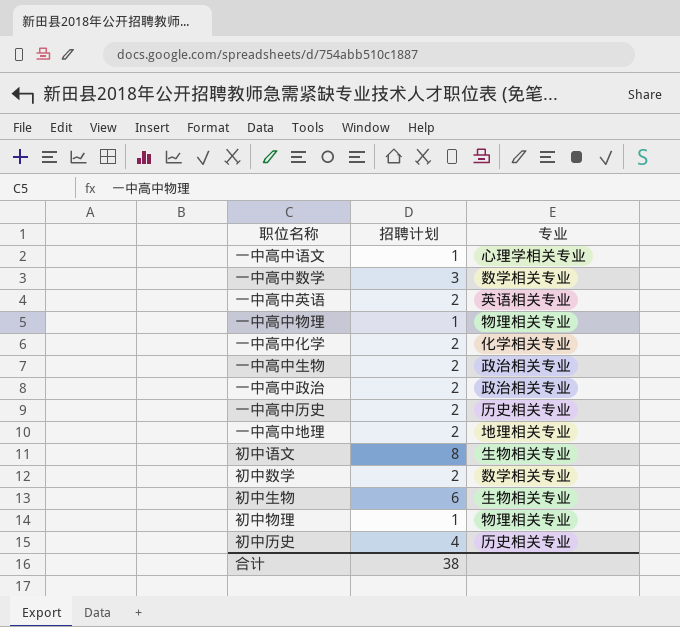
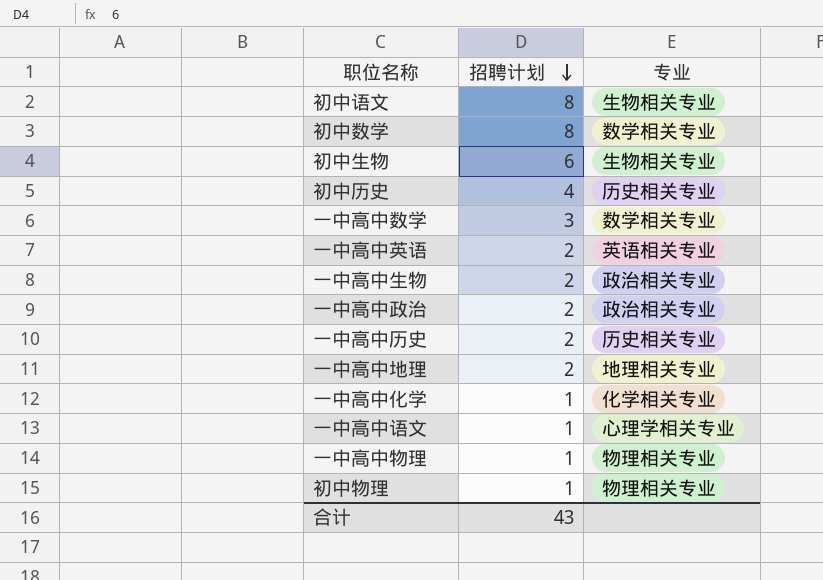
row order: none -> 招聘计划 descending
初中数学 | 招聘计划: 2 -> 8
一中高中化学 | 招聘计划: 2 -> 1
合计 | 招聘计划: 38 -> 43

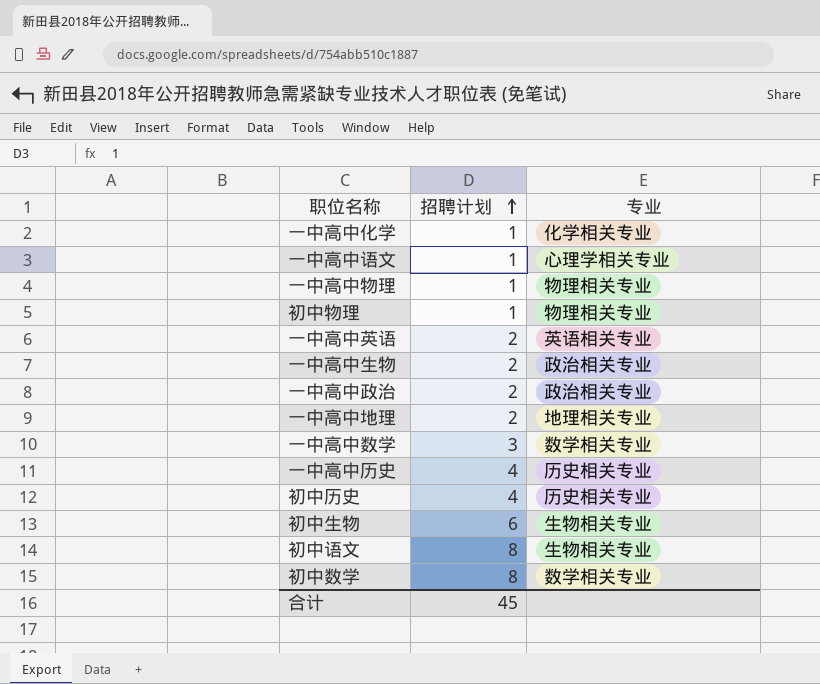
row order: 招聘计划 descending -> 招聘计划 ascending
一中高中历史 | 招聘计划: 2 -> 4
合计 | 招聘计划: 43 -> 45

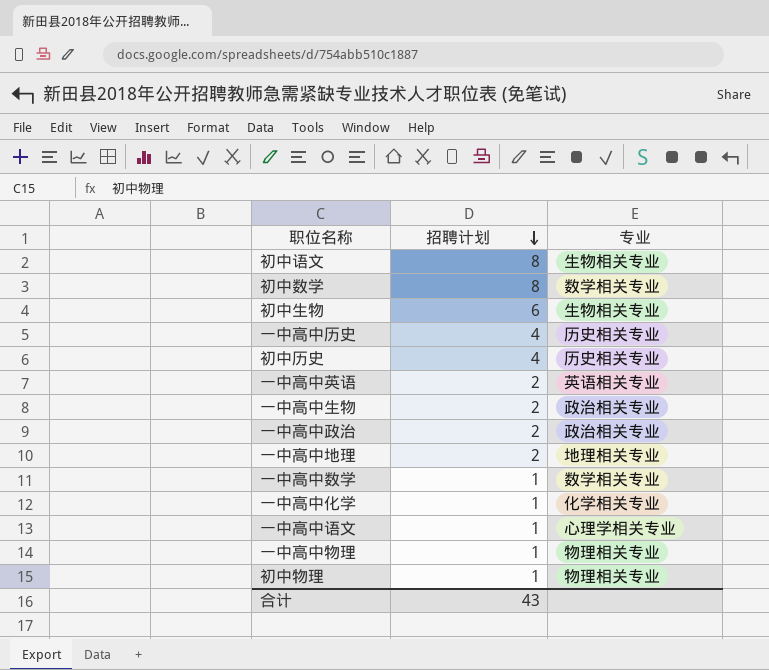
row order: 招聘计划 ascending -> 招聘计划 descending
一中高中数学 | 招聘计划: 3 -> 1
合计 | 招聘计划: 45 -> 43

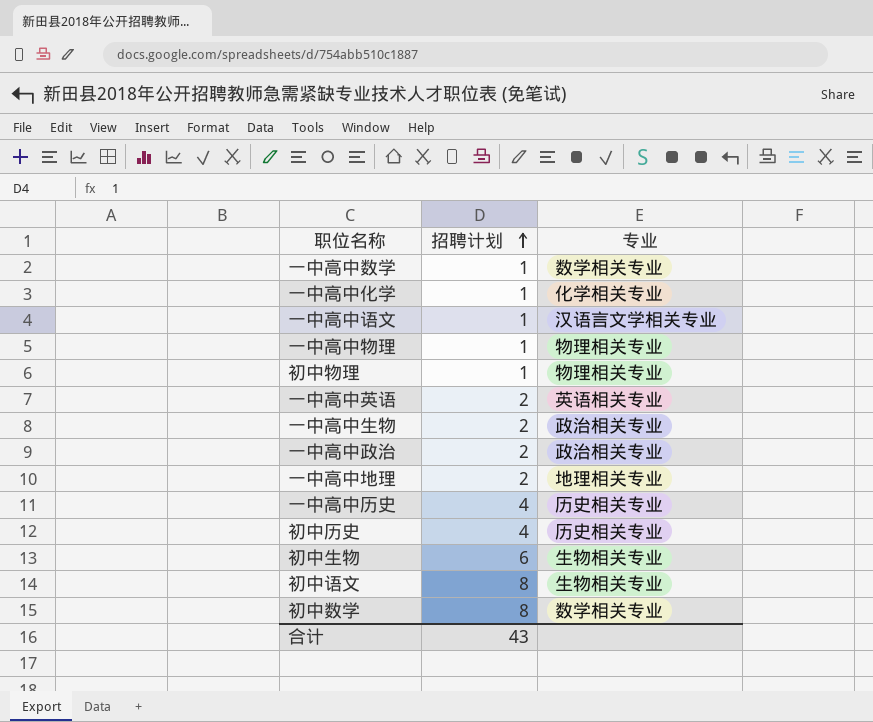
row order: 招聘计划 descending -> 招聘计划 ascending
一中高中语文 | 专业: 心理学相关专业 -> 汉语言文学相关专业

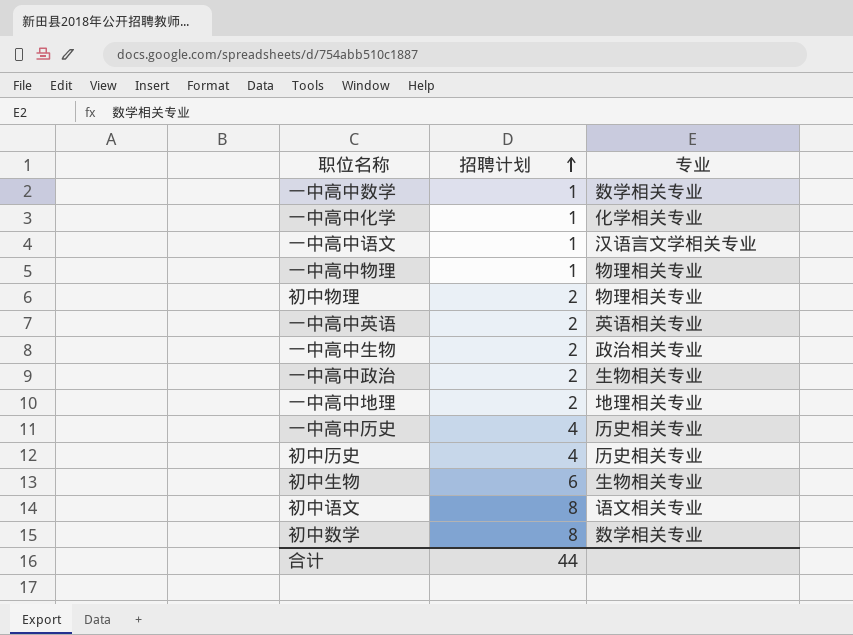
初中物理 | 招聘计划: 1 -> 2
一中高中政治 | 专业: 政治相关专业 -> 生物相关专业
初中语文 | 专业: 生物相关专业 -> 语文相关专业
合计 | 招聘计划: 43 -> 44

